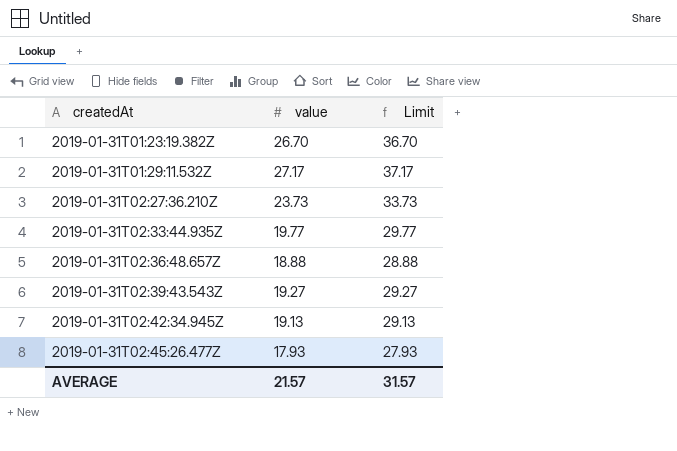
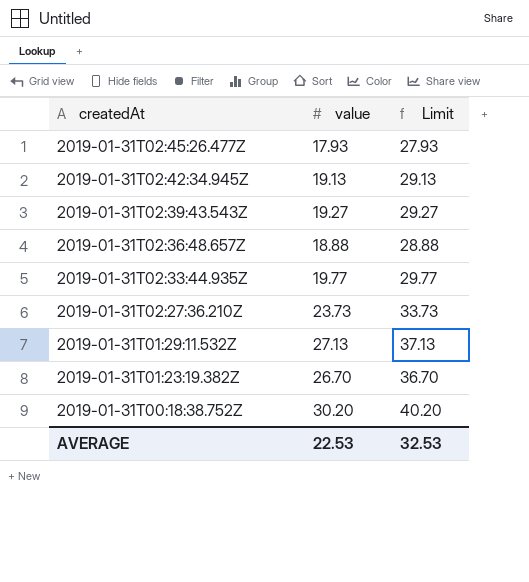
row order: createdAt ascending -> createdAt descending
2019-01-31T01:29:11.532Z | value: 27.17 -> 27.13
2019-01-31T01:29:11.532Z | Limit: 37.17 -> 37.13
row 2019-01-31T00:18:38.752Z: none -> 30.20 | 40.20
AVERAGE | value: 21.57 -> 22.53
AVERAGE | Limit: 31.57 -> 32.53

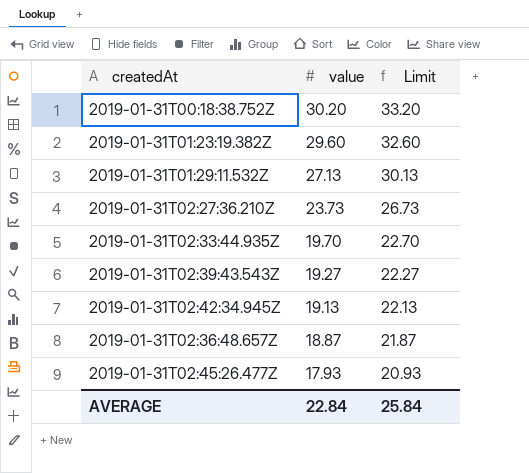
row order: createdAt descending -> value descending
column Limit | formula: [value] + 10 -> [value] + 3
2019-01-31T01:23:19.382Z | value: 26.70 -> 29.60
2019-01-31T02:33:44.935Z | value: 19.77 -> 19.70
2019-01-31T02:36:48.657Z | value: 18.88 -> 18.87
AVERAGE | value: 22.53 -> 22.84
AVERAGE | Limit: 32.53 -> 25.84

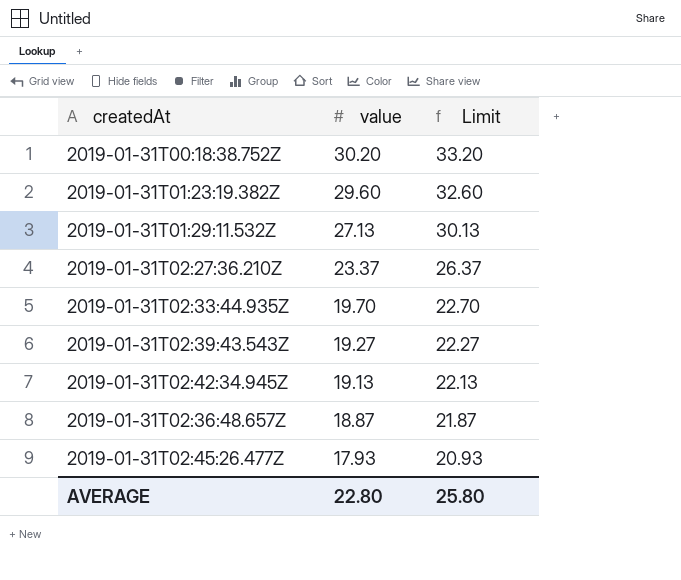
2019-01-31T02:27:36.210Z | value: 23.73 -> 23.37
2019-01-31T02:27:36.210Z | Limit: 26.73 -> 26.37
AVERAGE | value: 22.84 -> 22.80
AVERAGE | Limit: 25.84 -> 25.80

